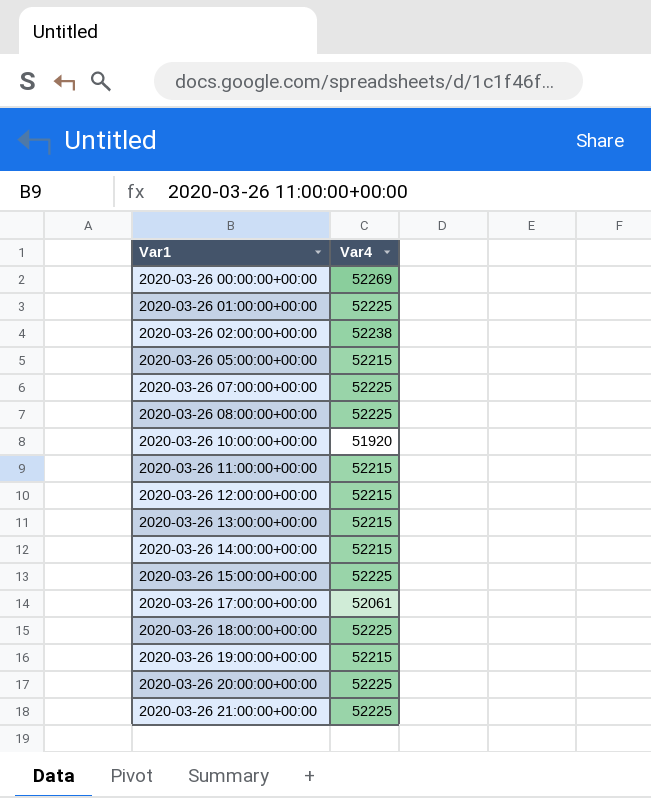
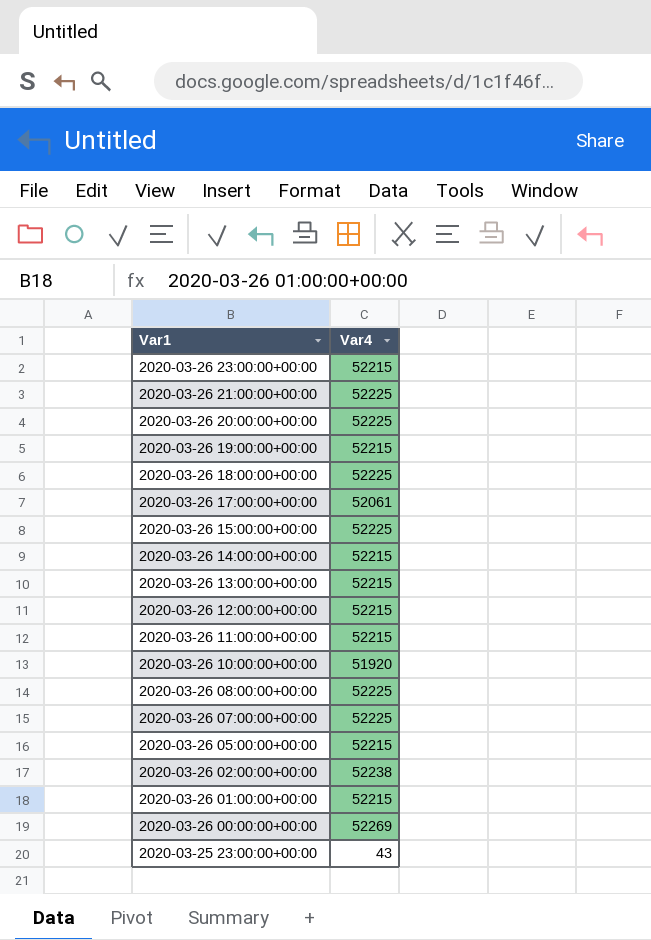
row order: Var1 ascending -> Var1 descending
row 2020-03-26 23:00:00+00:00: none -> 52215
2020-03-26 01:00:00+00:00 | Var4: 52225 -> 52215
row 2020-03-25 23:00:00+00:00: none -> 43

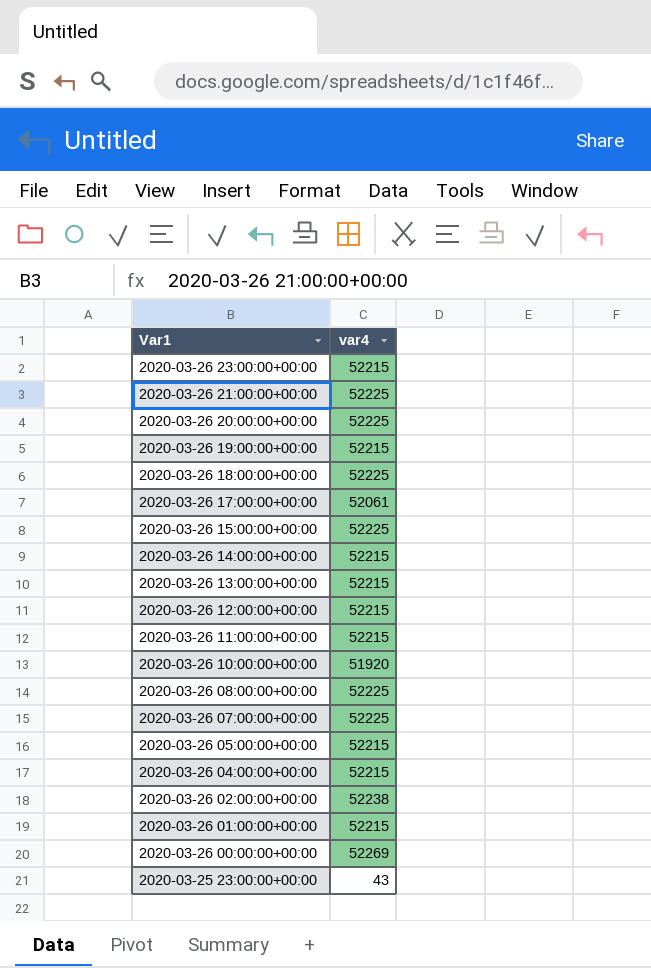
column name: Var4 -> var4
row 2020-03-26 04:00:00+00:00: none -> 52215

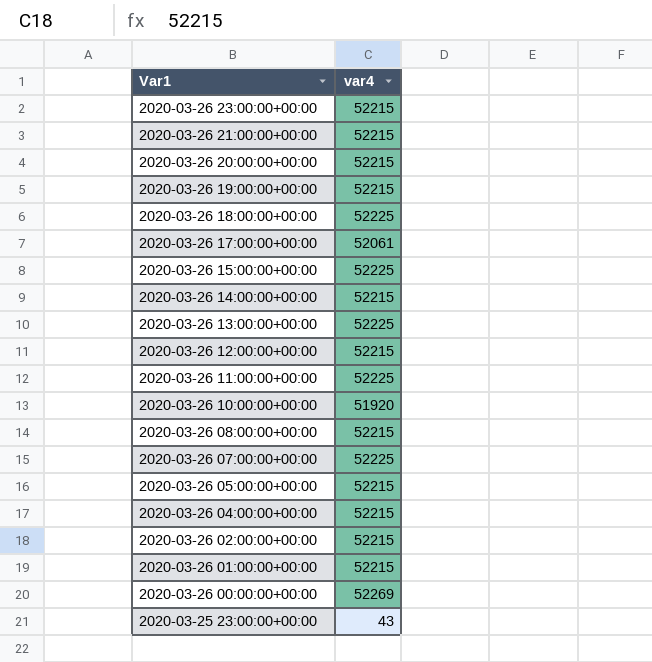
2020-03-26 21:00:00+00:00 | var4: 52225 -> 52215
2020-03-26 20:00:00+00:00 | var4: 52225 -> 52215
2020-03-26 13:00:00+00:00 | var4: 52215 -> 52225
2020-03-26 11:00:00+00:00 | var4: 52215 -> 52225
2020-03-26 08:00:00+00:00 | var4: 52225 -> 52215
2020-03-26 02:00:00+00:00 | var4: 52238 -> 52215

